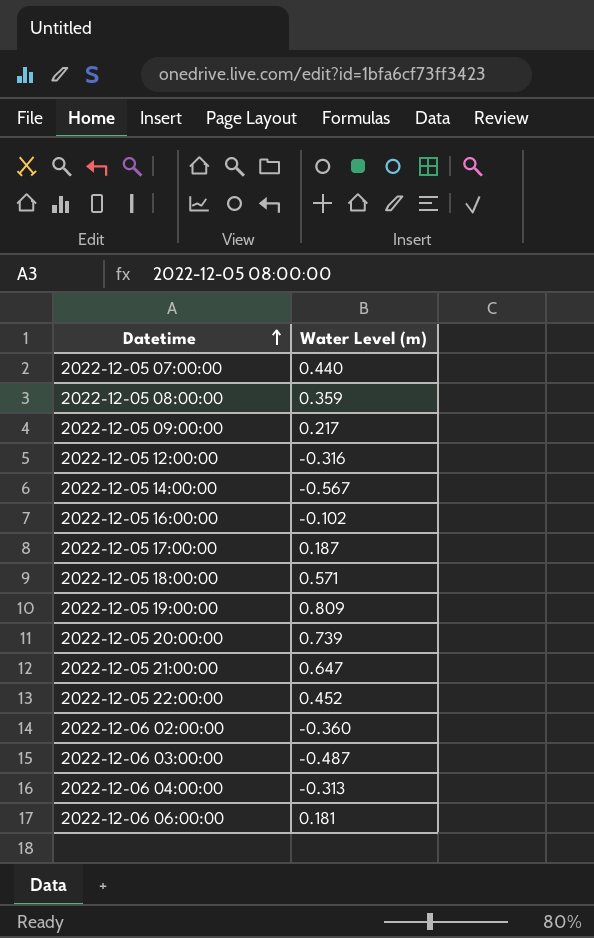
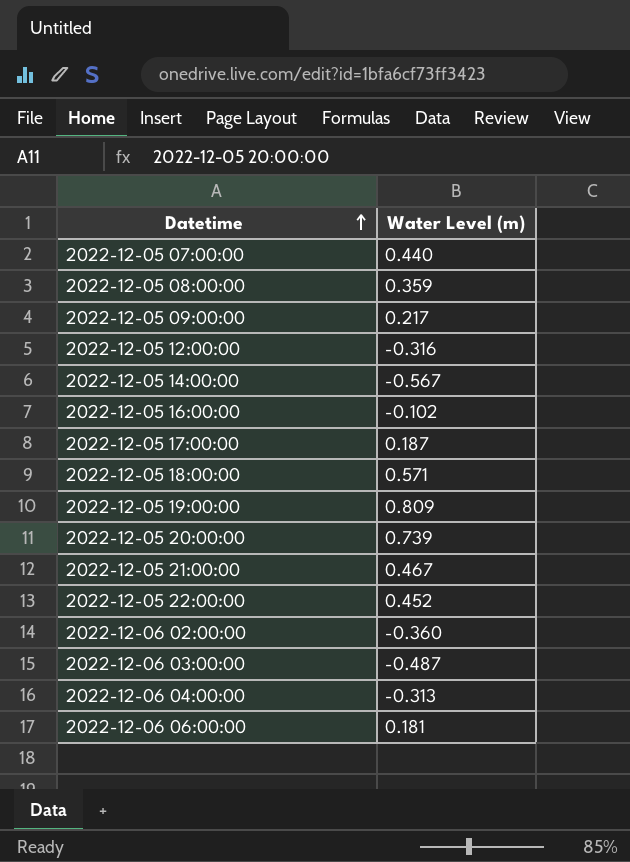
2022-12-05 21:00:00 | Water Level (m): 0.647 -> 0.467

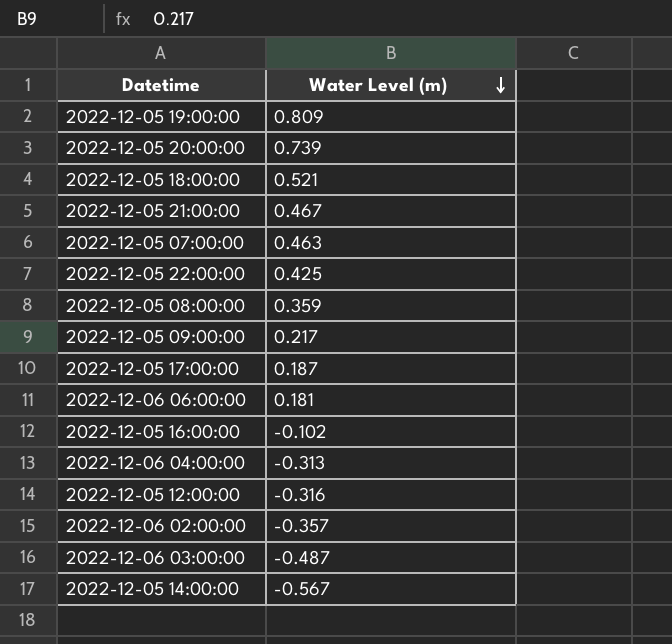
row order: Datetime ascending -> Water Level (m) descending
2022-12-05 18:00:00 | Water Level (m): 0.571 -> 0.521
2022-12-05 07:00:00 | Water Level (m): 0.440 -> 0.463
2022-12-05 22:00:00 | Water Level (m): 0.452 -> 0.425
2022-12-06 02:00:00 | Water Level (m): -0.360 -> -0.357

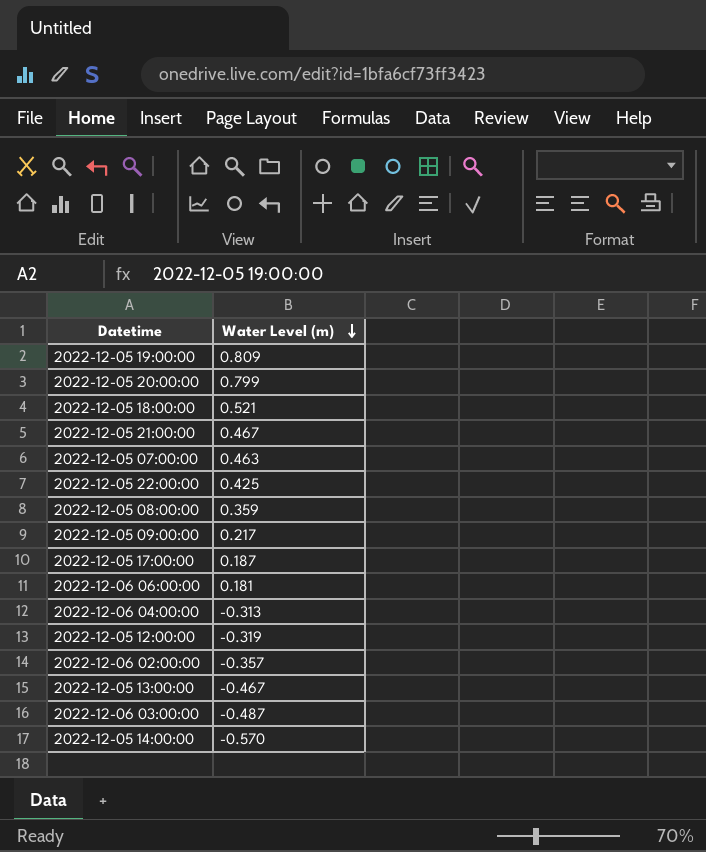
row 2022-12-05 16:00:00: -0.102 -> none
2022-12-05 20:00:00 | Water Level (m): 0.739 -> 0.799
2022-12-05 12:00:00 | Water Level (m): -0.316 -> -0.319
row 2022-12-05 13:00:00: none -> -0.467
2022-12-05 14:00:00 | Water Level (m): -0.567 -> -0.570

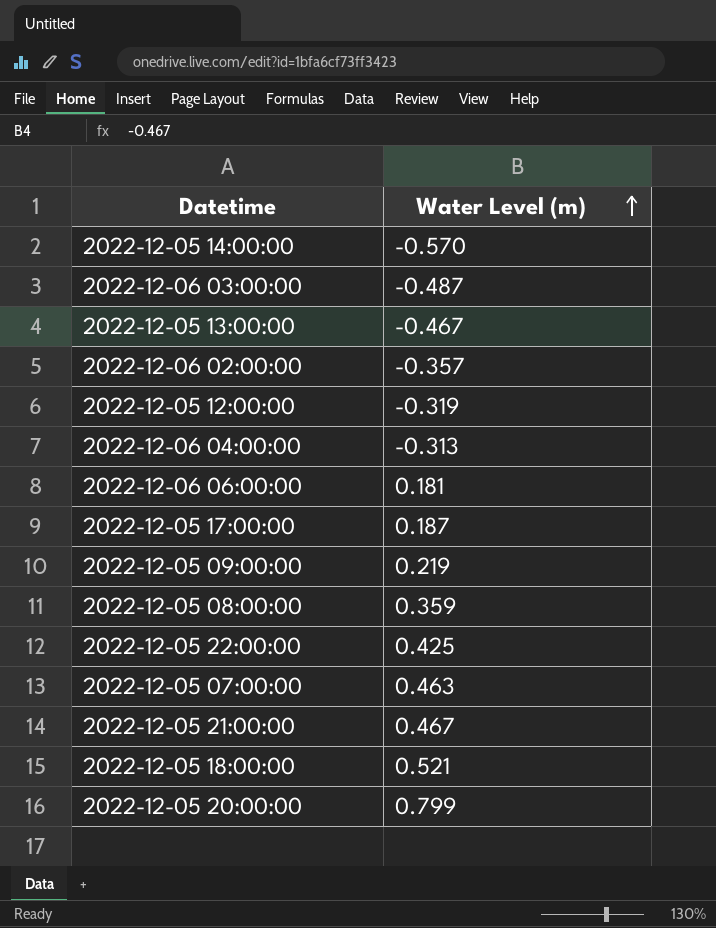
row order: Water Level (m) descending -> Water Level (m) ascending
row 2022-12-05 19:00:00: 0.809 -> none
2022-12-05 09:00:00 | Water Level (m): 0.217 -> 0.219

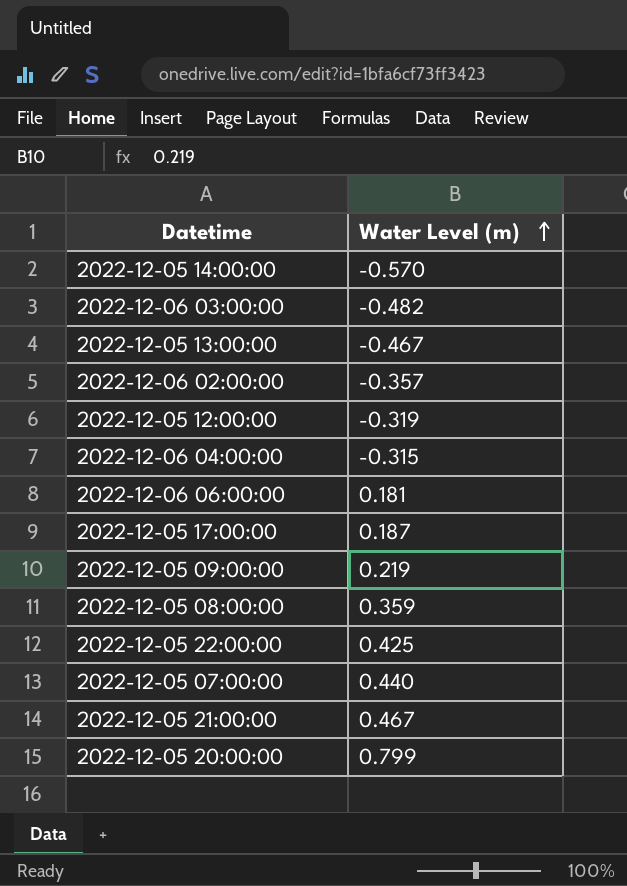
row 2022-12-05 18:00:00: 0.521 -> none
2022-12-06 03:00:00 | Water Level (m): -0.487 -> -0.482
2022-12-06 04:00:00 | Water Level (m): -0.313 -> -0.315
2022-12-05 07:00:00 | Water Level (m): 0.463 -> 0.440

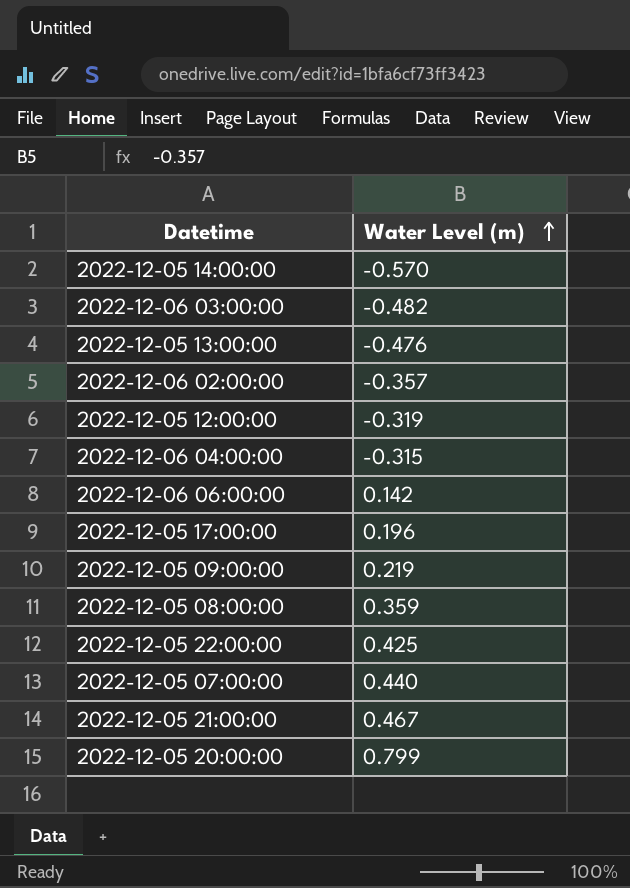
2022-12-05 13:00:00 | Water Level (m): -0.467 -> -0.476
2022-12-06 06:00:00 | Water Level (m): 0.181 -> 0.142
2022-12-05 17:00:00 | Water Level (m): 0.187 -> 0.196

